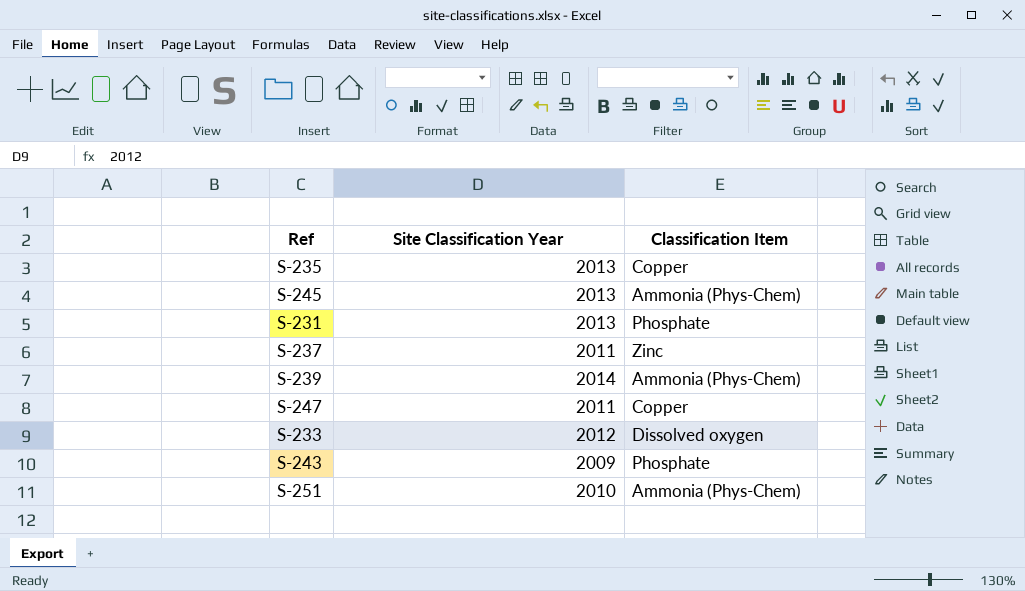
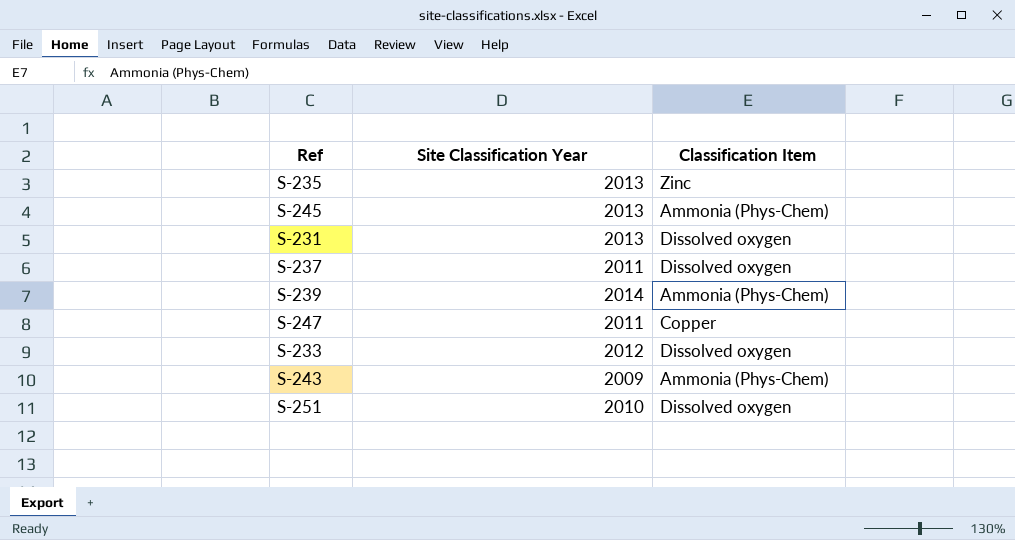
S-235 | Classification Item: Copper -> Zinc
S-231 | Classification Item: Phosphate -> Dissolved oxygen
S-237 | Classification Item: Zinc -> Dissolved oxygen
S-243 | Classification Item: Phosphate -> Ammonia (Phys-Chem)
S-251 | Classification Item: Ammonia (Phys-Chem) -> Dissolved oxygen

